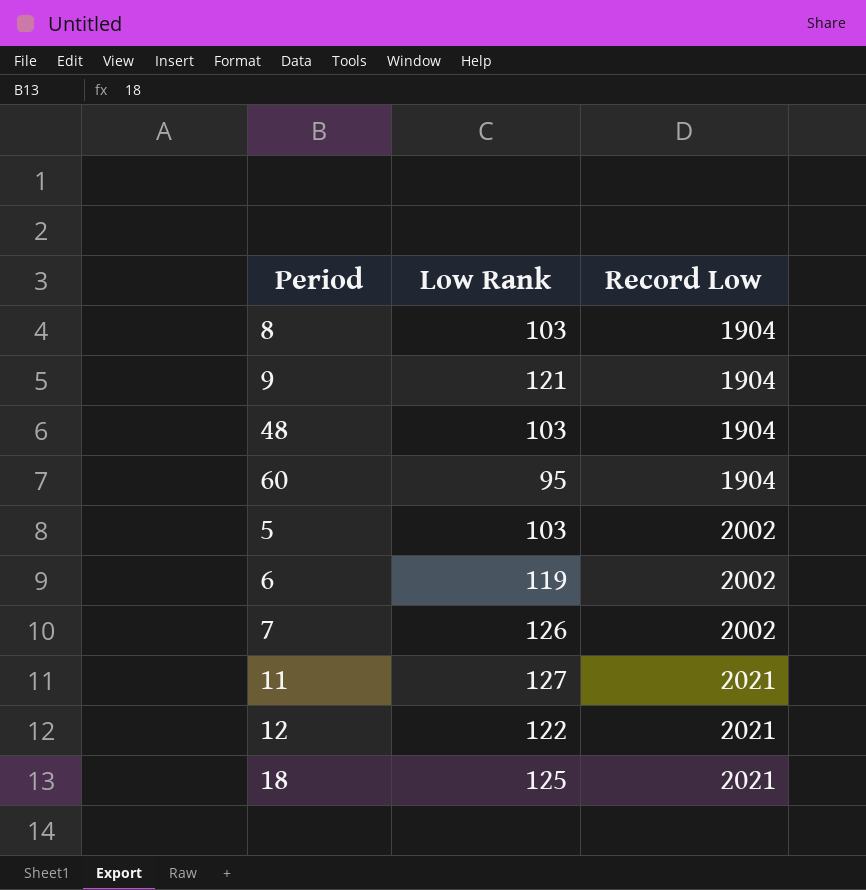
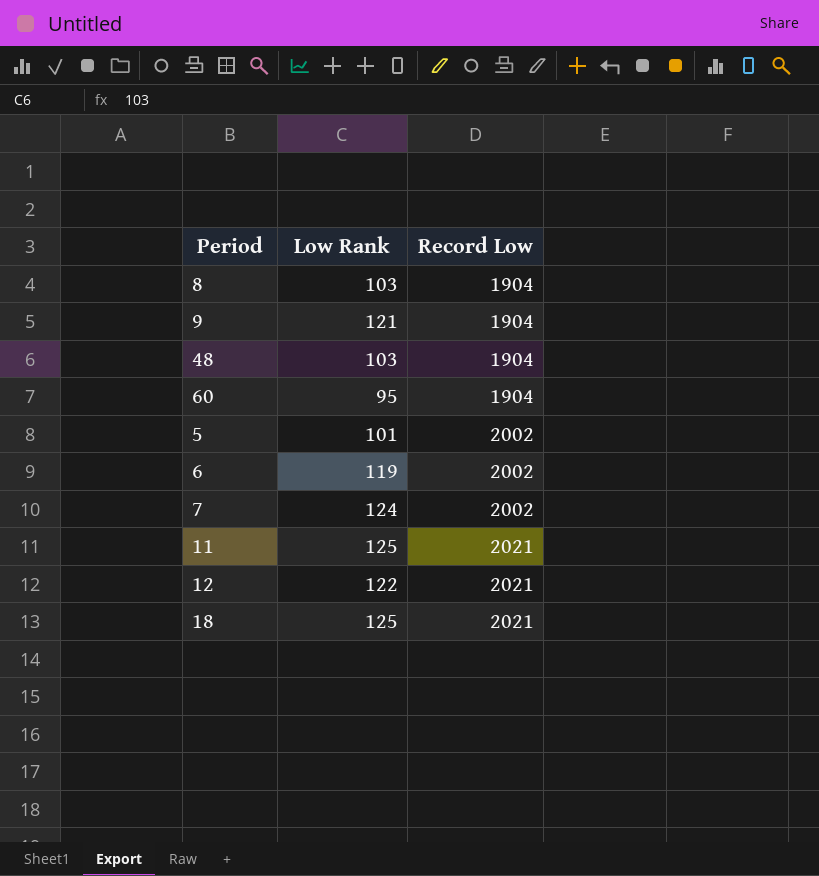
5 | Low Rank: 103 -> 101
7 | Low Rank: 126 -> 124
11 | Low Rank: 127 -> 125

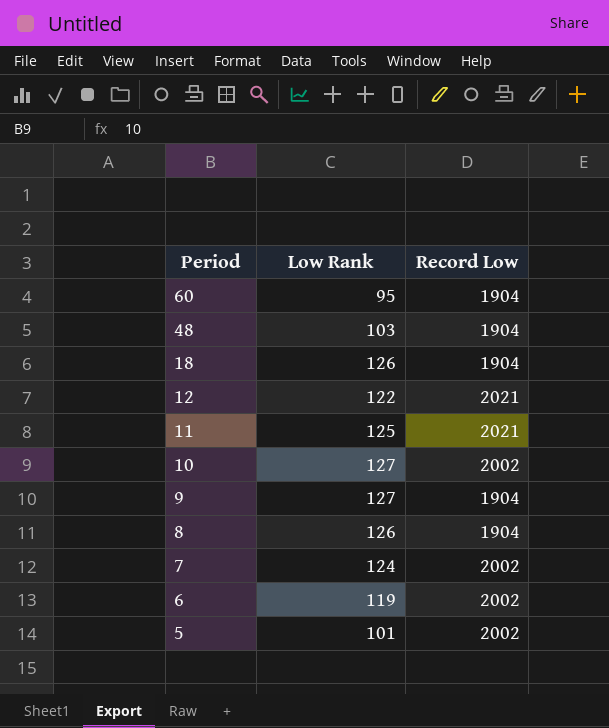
row order: Record Low ascending -> Period descending
18 | Low Rank: 125 -> 126
18 | Record Low: 2021 -> 1904
row 10: none -> 127 | 2002
9 | Low Rank: 121 -> 127
8 | Low Rank: 103 -> 126

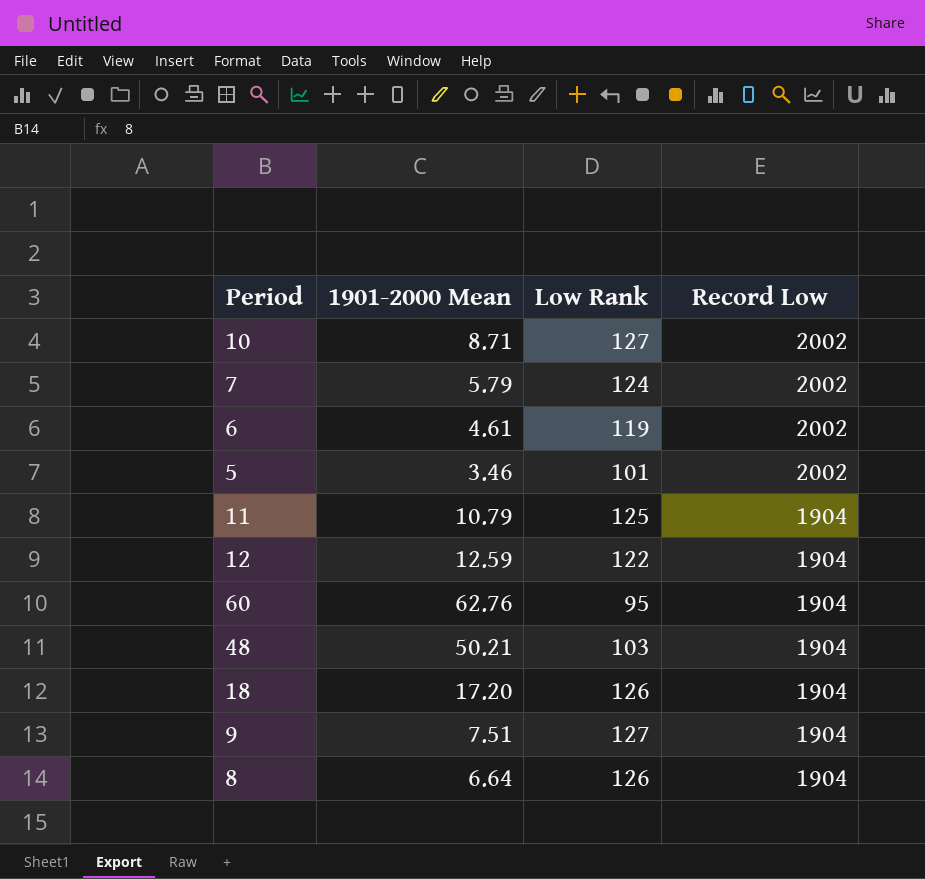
row order: Period descending -> Record Low descending
column 1901-2000 Mean | position: none -> 2
11 | Record Low: 2021 -> 1904
12 | Record Low: 2021 -> 1904

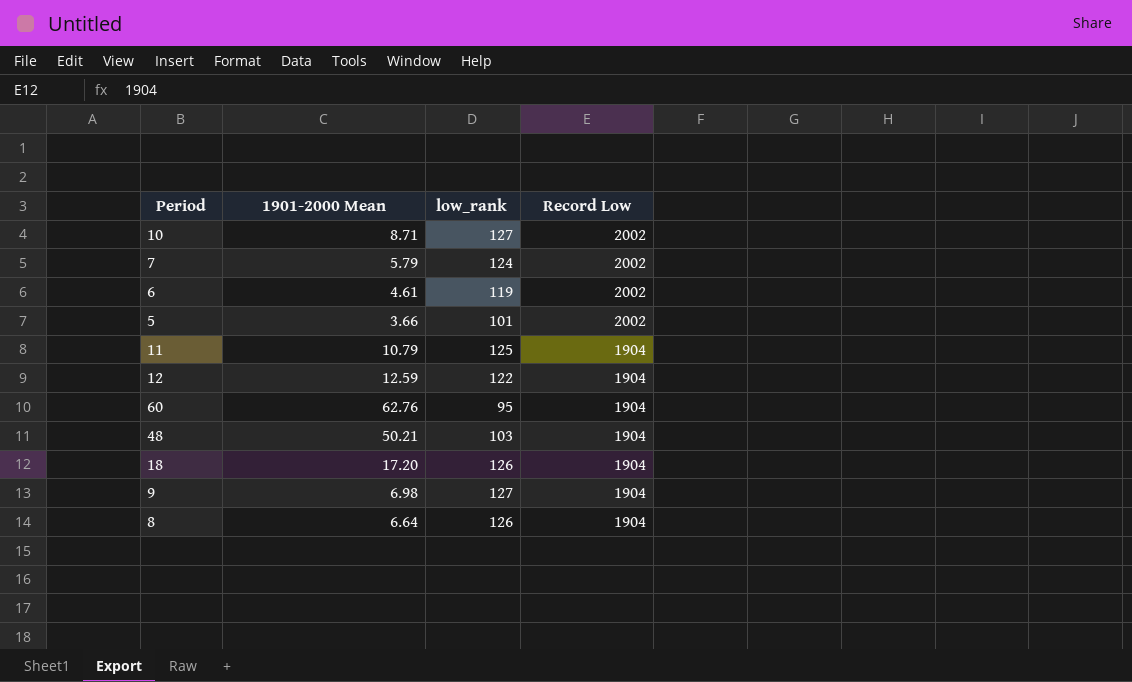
column name: Low Rank -> low_rank
5 | 1901-2000 Mean: 3.46 -> 3.66
9 | 1901-2000 Mean: 7.51 -> 6.98

